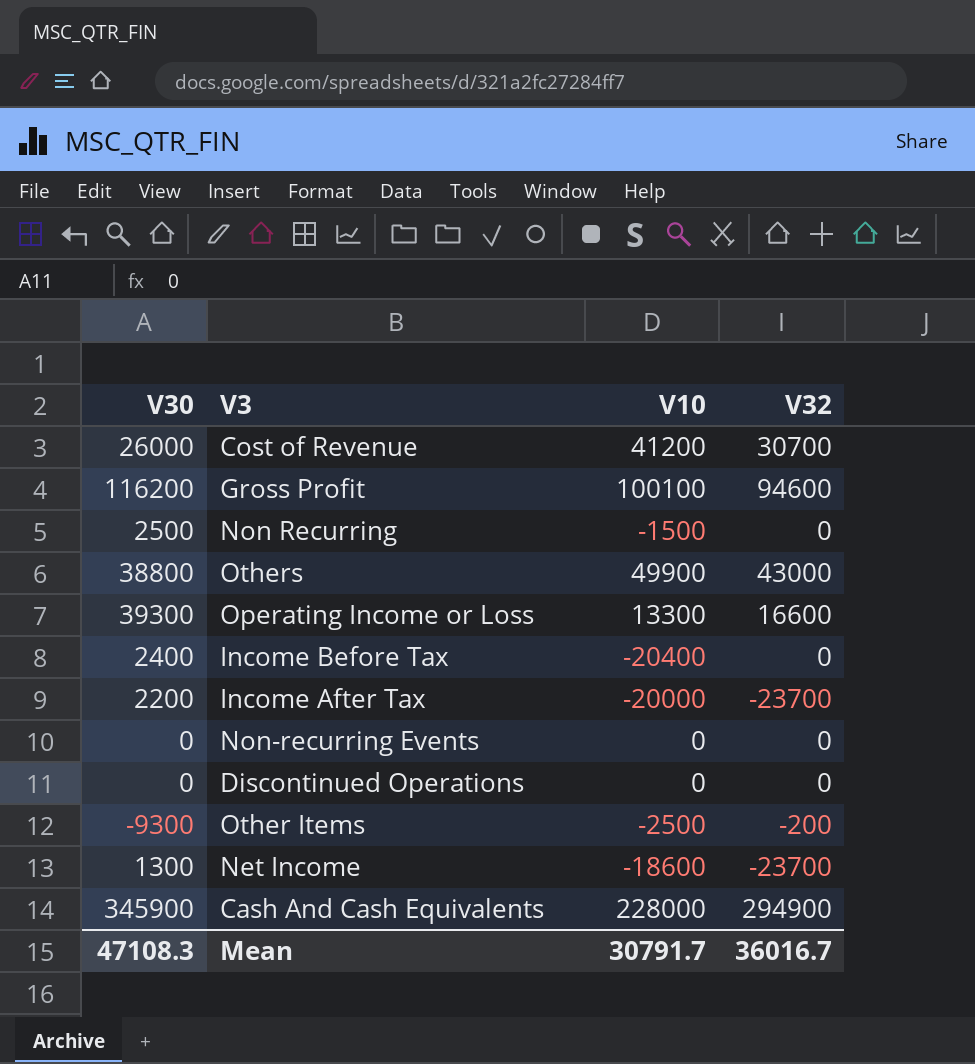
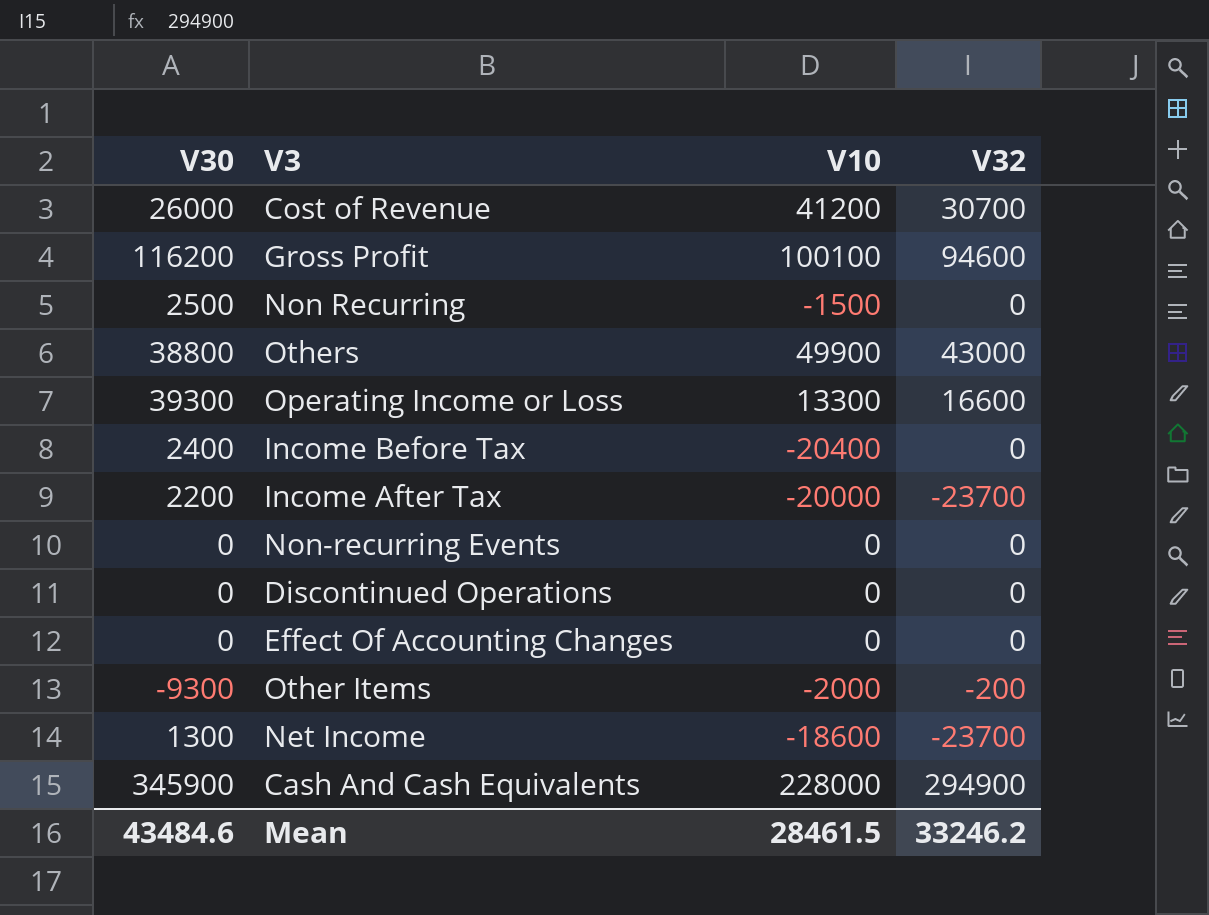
row Effect Of Accounting Changes: none -> 0 | 0 | 0
Other Items | V10: -2500 -> -2000
Mean | V30: 47108.3 -> 43484.6
Mean | V10: 30791.7 -> 28461.5
Mean | V32: 36016.7 -> 33246.2

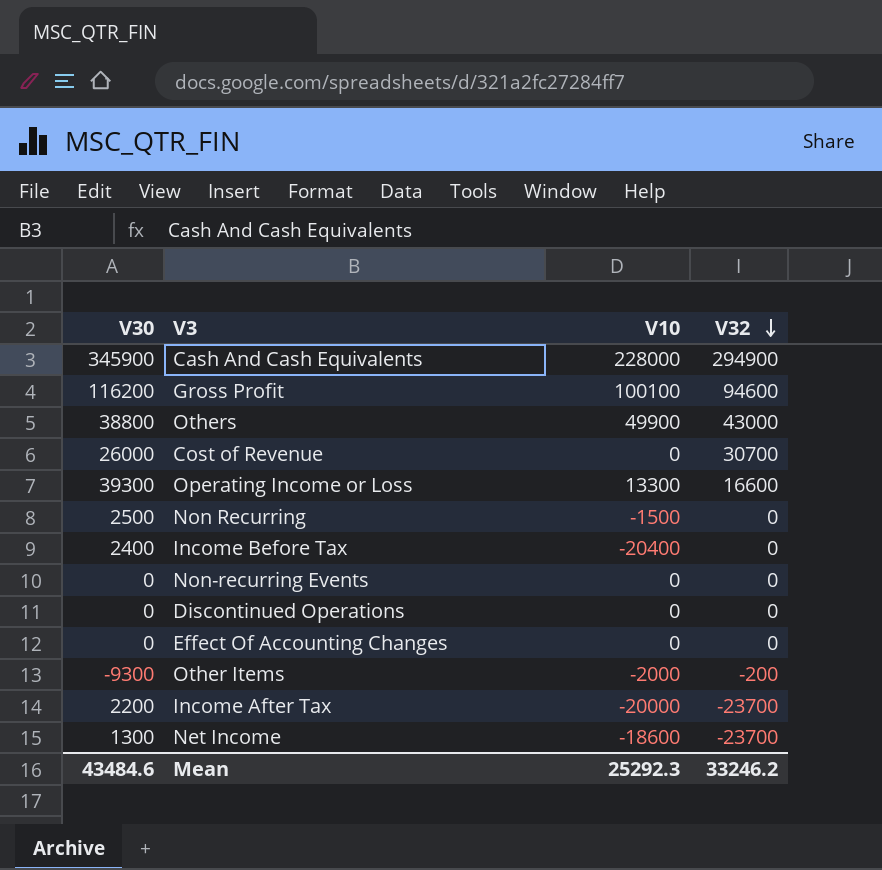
row order: none -> V32 descending
Cost of Revenue | V10: 41200 -> 0
Mean | V10: 28461.5 -> 25292.3

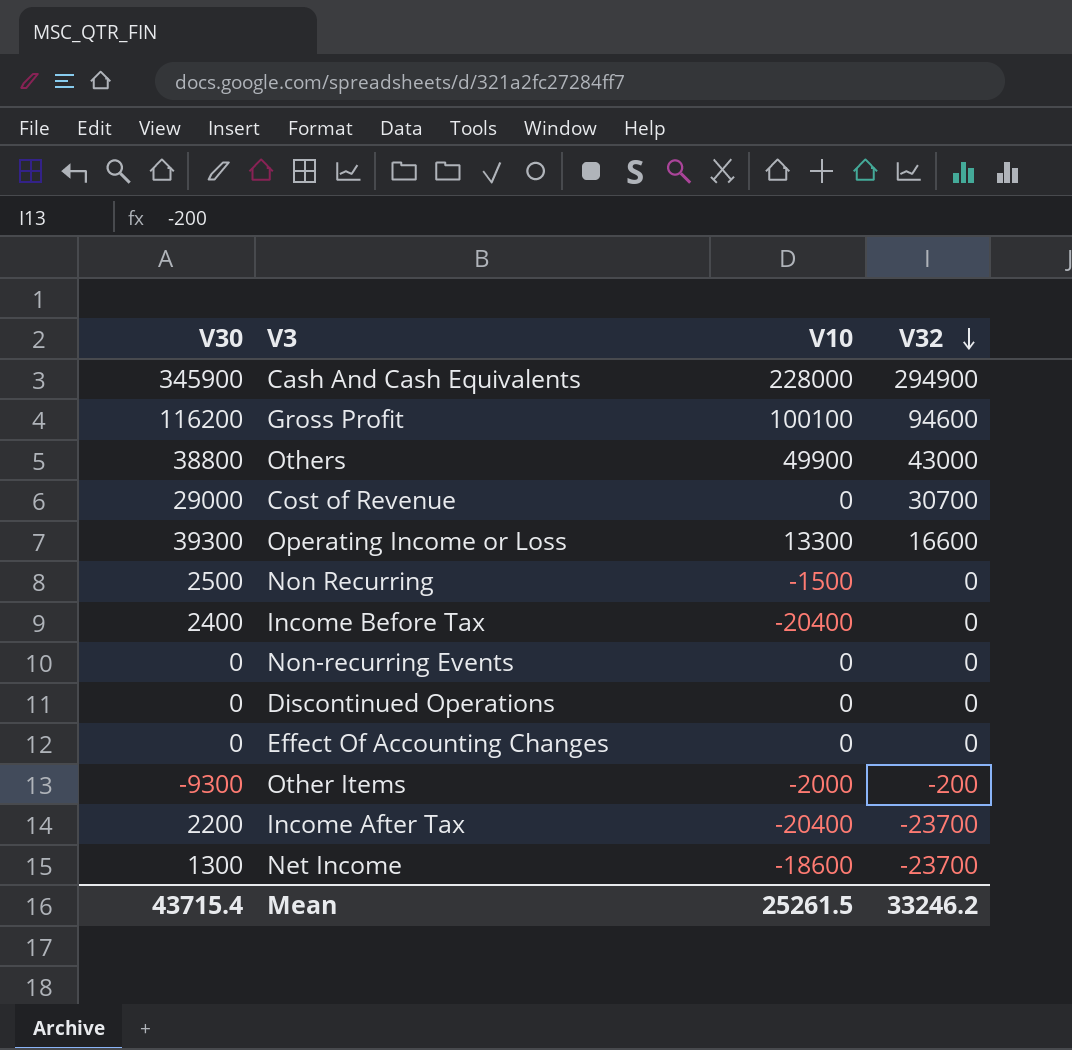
Cost of Revenue | V30: 26000 -> 29000
Income After Tax | V10: -20000 -> -20400
Mean | V30: 43484.6 -> 43715.4
Mean | V10: 25292.3 -> 25261.5

